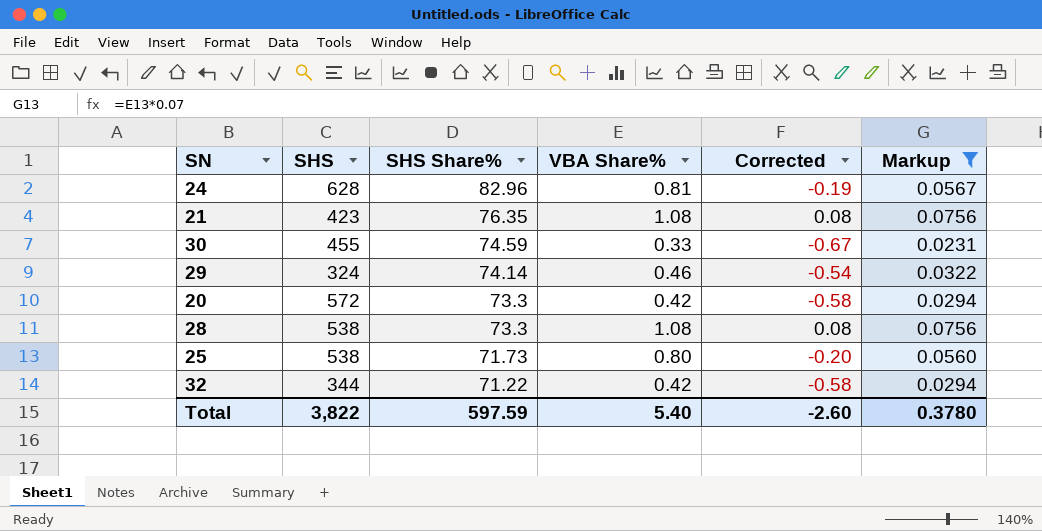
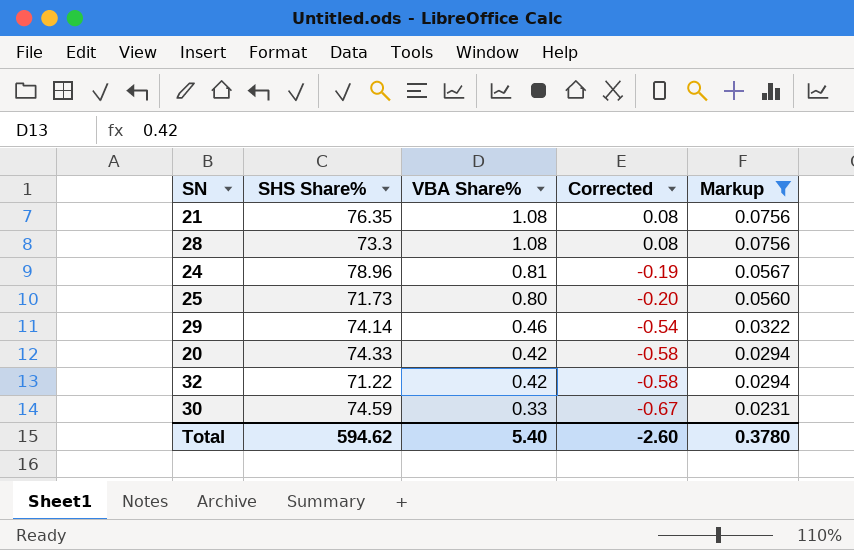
row order: SHS Share% descending -> VBA Share% descending
column SHS | position: 2 -> none
24 | SHS Share%: 82.96 -> 78.96
20 | SHS Share%: 73.3 -> 74.33
Total | SHS Share%: 597.59 -> 594.62

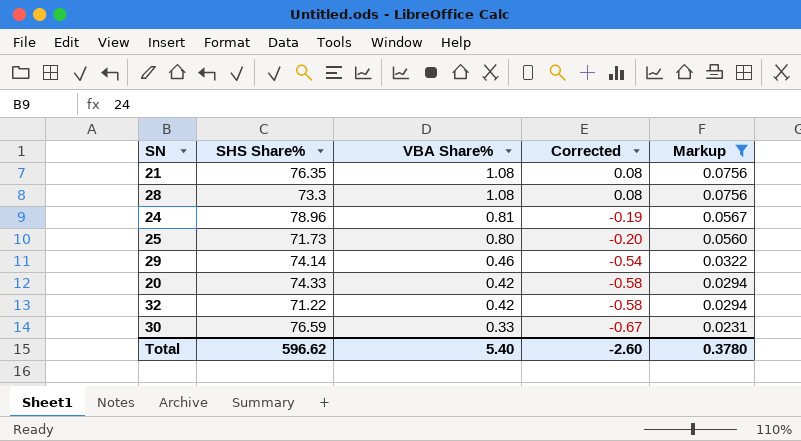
30 | SHS Share%: 74.59 -> 76.59
Total | SHS Share%: 594.62 -> 596.62

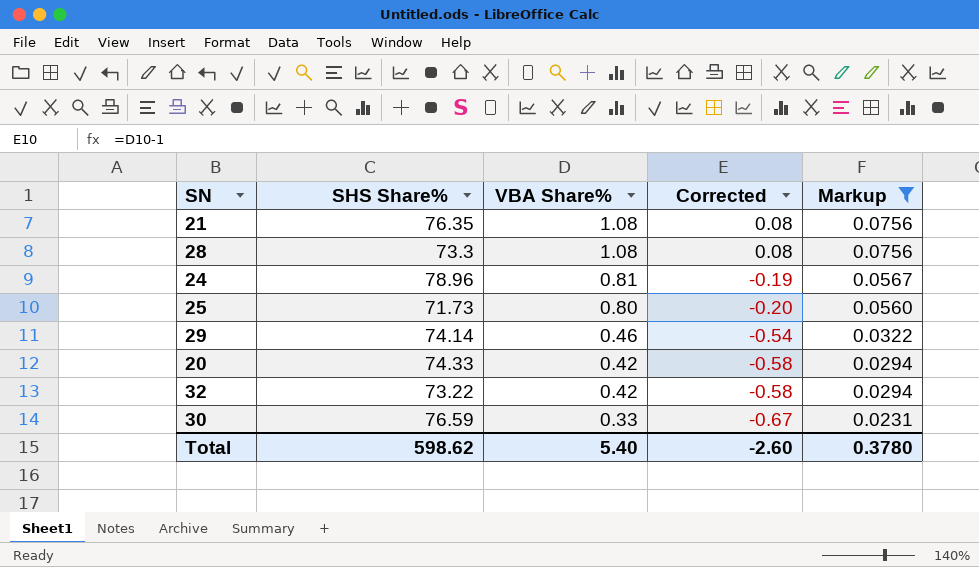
32 | SHS Share%: 71.22 -> 73.22
Total | SHS Share%: 596.62 -> 598.62

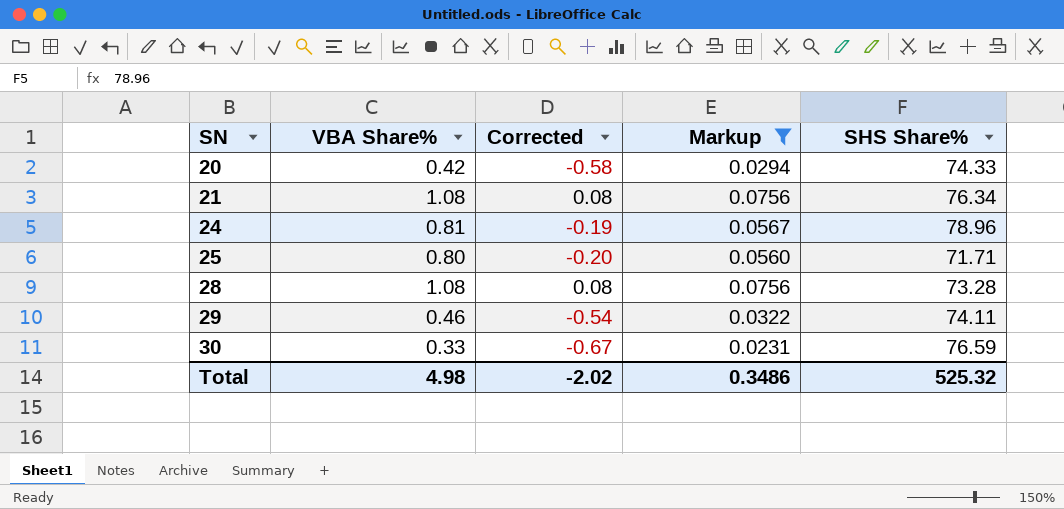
row order: VBA Share% descending -> SN ascending
column SHS Share% | position: 2 -> 5
row 32: 73.22 | 0.42 | -0.58 | 0.0294 -> none
21 | SHS Share%: 76.35 -> 76.34
25 | SHS Share%: 71.73 -> 71.71
28 | SHS Share%: 73.3 -> 73.28
29 | SHS Share%: 74.14 -> 74.11
Total | VBA Share%: 5.40 -> 4.98
Total | Corrected: -2.60 -> -2.02
Total | Markup: 0.3780 -> 0.3486
Total | SHS Share%: 598.62 -> 525.32

